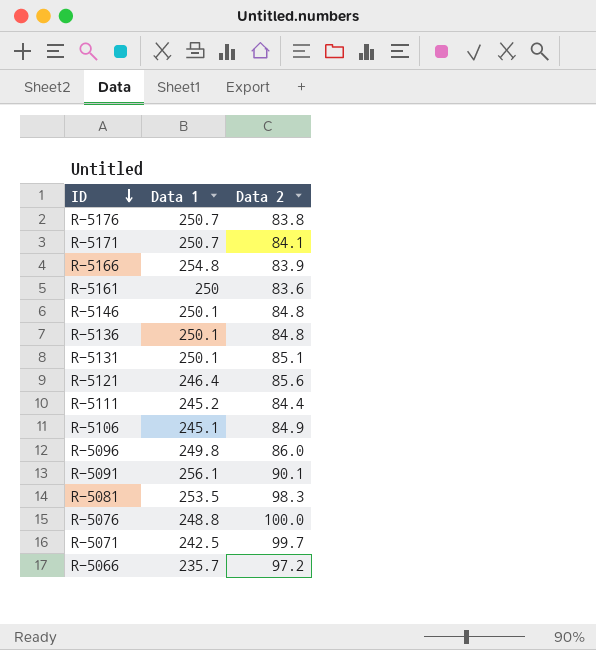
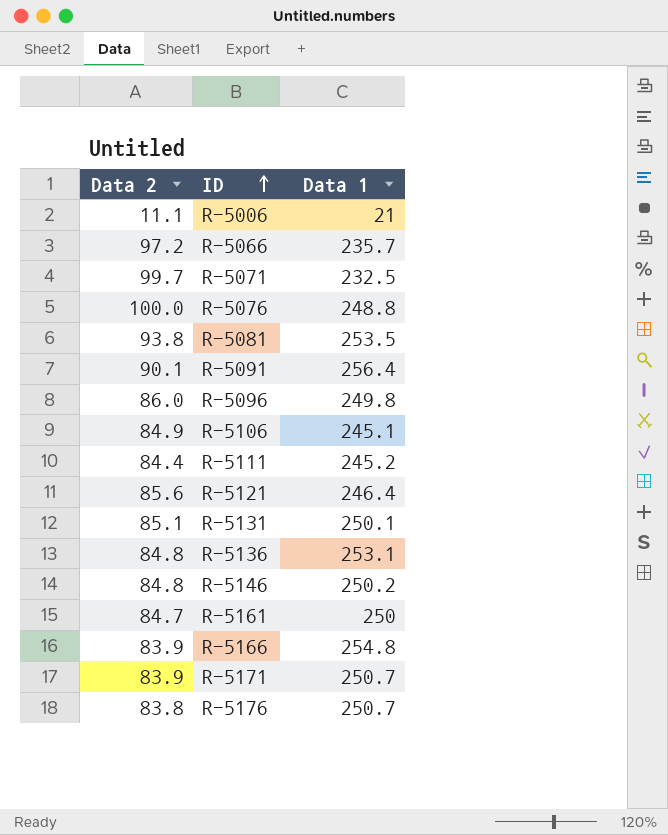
row order: ID descending -> ID ascending
column Data 2 | position: 3 -> 1
row R-5006: none -> 11.1 | 21
R-5071 | Data 1: 242.5 -> 232.5
R-5081 | Data 2: 98.3 -> 93.8
R-5091 | Data 1: 256.1 -> 256.4
R-5136 | Data 1: 250.1 -> 253.1
R-5146 | Data 1: 250.1 -> 250.2
R-5161 | Data 2: 83.6 -> 84.7
R-5171 | Data 2: 84.1 -> 83.9

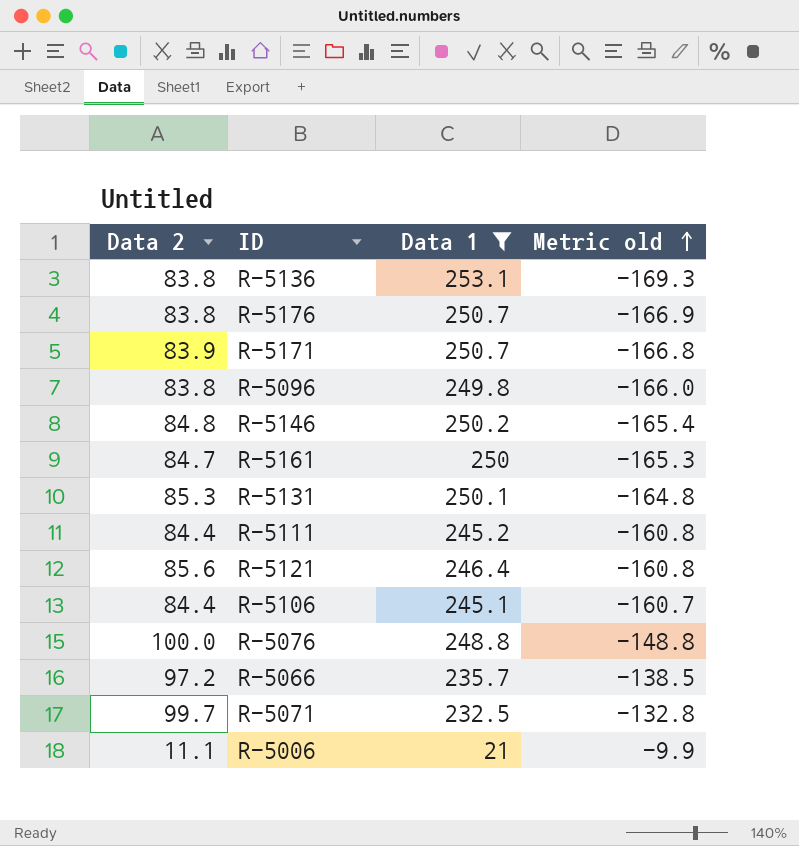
filter: none -> Data 1 <= 253.1
row order: ID ascending -> Metric old ascending
column Metric old | formula: none -> [Data 2] - [Data 1]
R-5136 | Data 2: 84.8 -> 83.8
R-5096 | Data 2: 86.0 -> 83.8
R-5131 | Data 2: 85.1 -> 85.3
R-5106 | Data 2: 84.9 -> 84.4

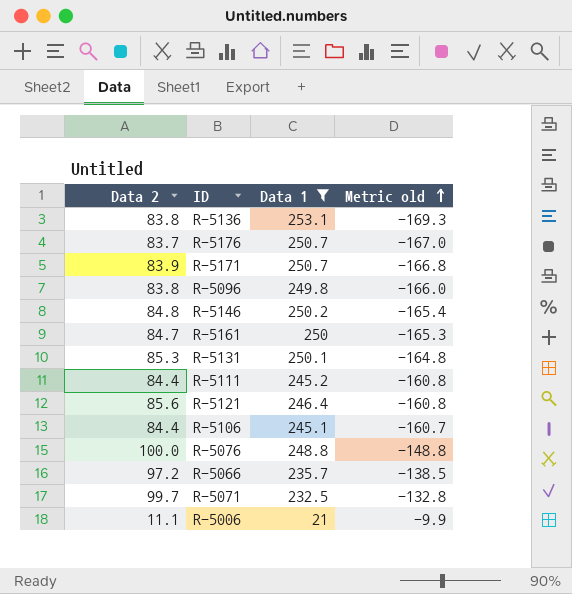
R-5176 | Data 2: 83.8 -> 83.7
R-5176 | Metric old: -166.9 -> -167.0

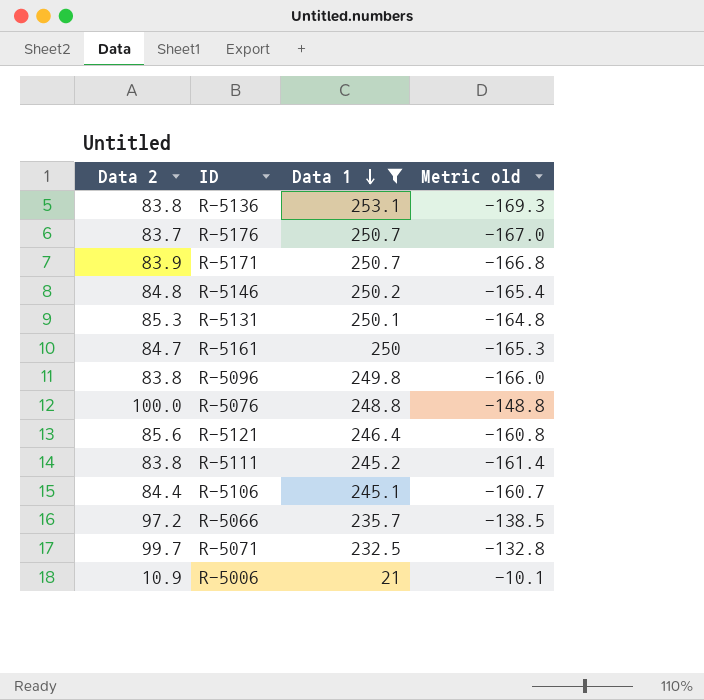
row order: Metric old ascending -> Data 1 descending
R-5111 | Data 2: 84.4 -> 83.8
R-5111 | Metric old: -160.8 -> -161.4
R-5006 | Data 2: 11.1 -> 10.9
R-5006 | Metric old: -9.9 -> -10.1

